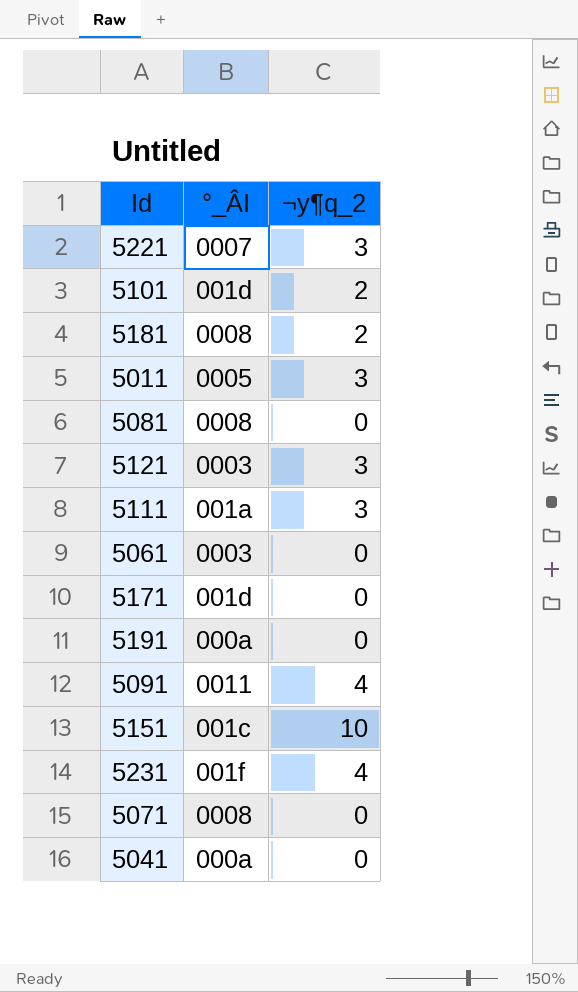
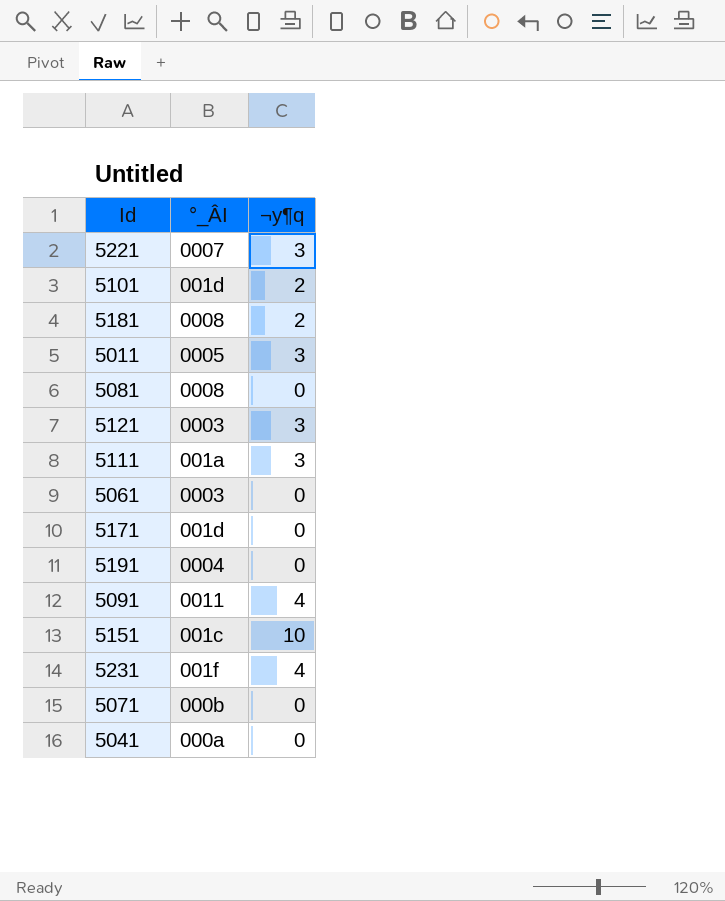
column name: ¬y¶q_2 -> ¬y¶q
5191 | °_ÂI: 000a -> 0004
5071 | °_ÂI: 0008 -> 000b

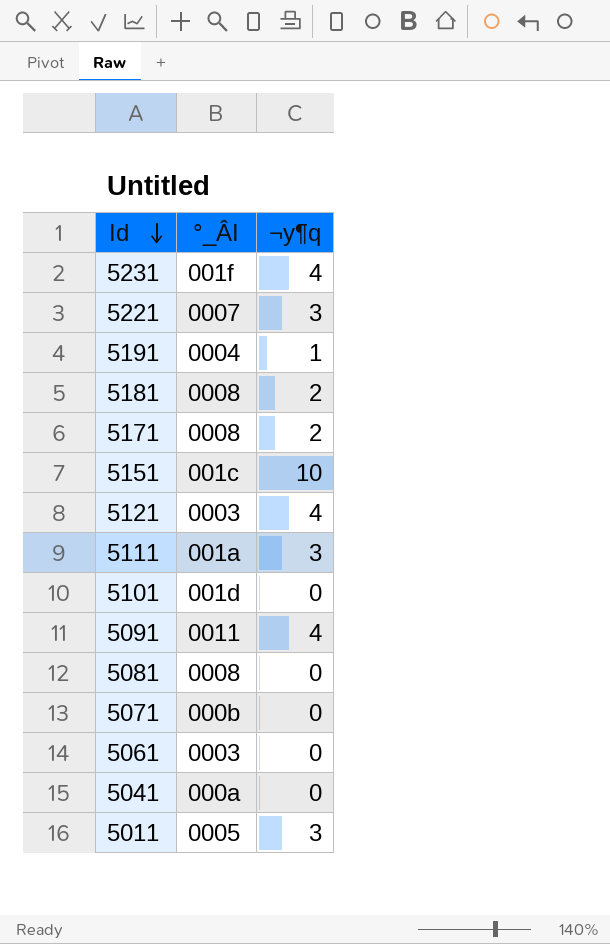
row order: none -> Id descending
5191 | ¬y¶q: 0 -> 1
5171 | °_ÂI: 001d -> 0008
5171 | ¬y¶q: 0 -> 2
5121 | ¬y¶q: 3 -> 4
5101 | ¬y¶q: 2 -> 0

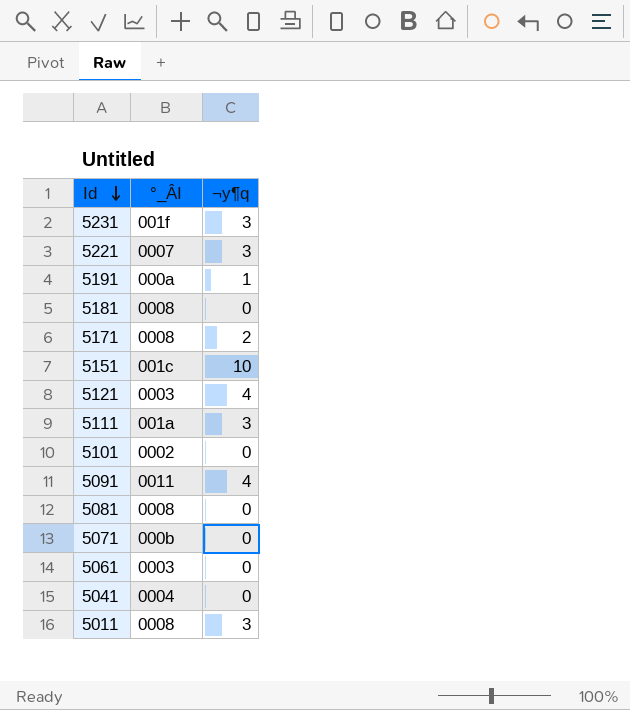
5231 | ¬y¶q: 4 -> 3
5191 | °_ÂI: 0004 -> 000a
5181 | ¬y¶q: 2 -> 0
5101 | °_ÂI: 001d -> 0002
5041 | °_ÂI: 000a -> 0004
5011 | °_ÂI: 0005 -> 0008

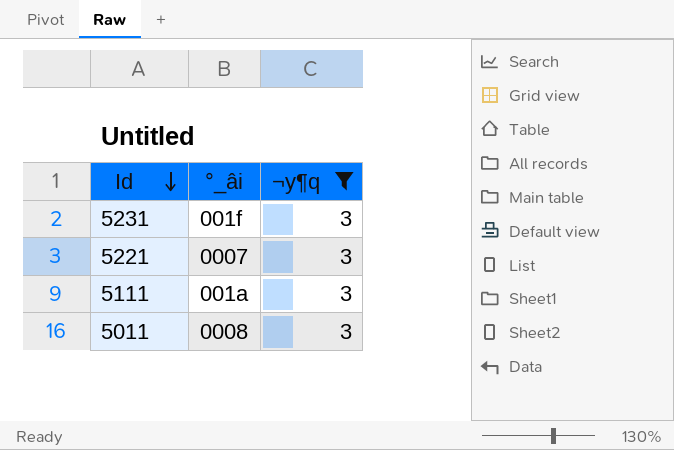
filter: none -> ¬y¶q = 3
column name: °_ÂI -> °_âi

